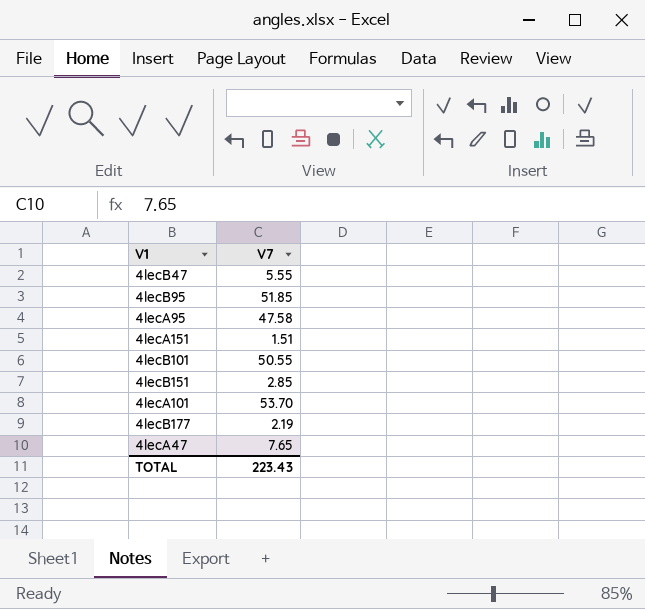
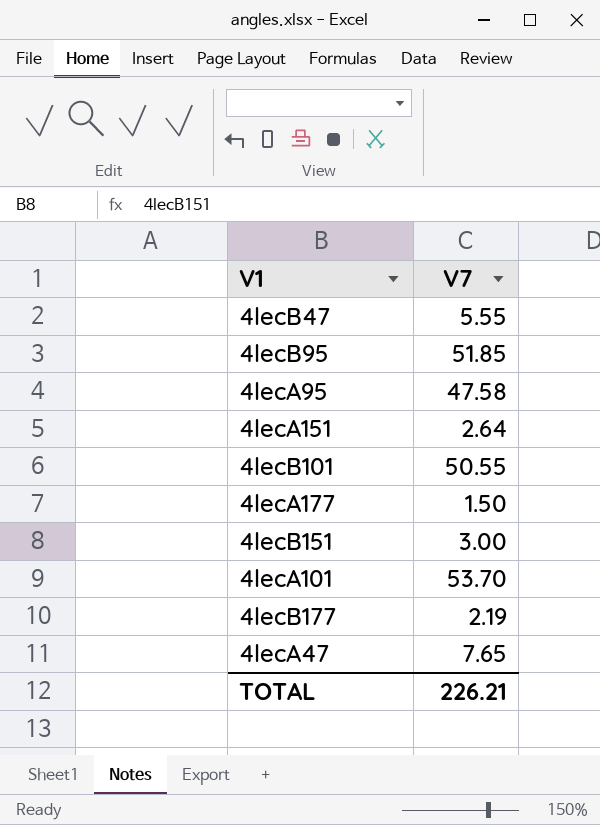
4lecA151 | V7: 1.51 -> 2.64
row 4lecA177: none -> 1.50
4lecB151 | V7: 2.85 -> 3.00
TOTAL | V7: 223.43 -> 226.21

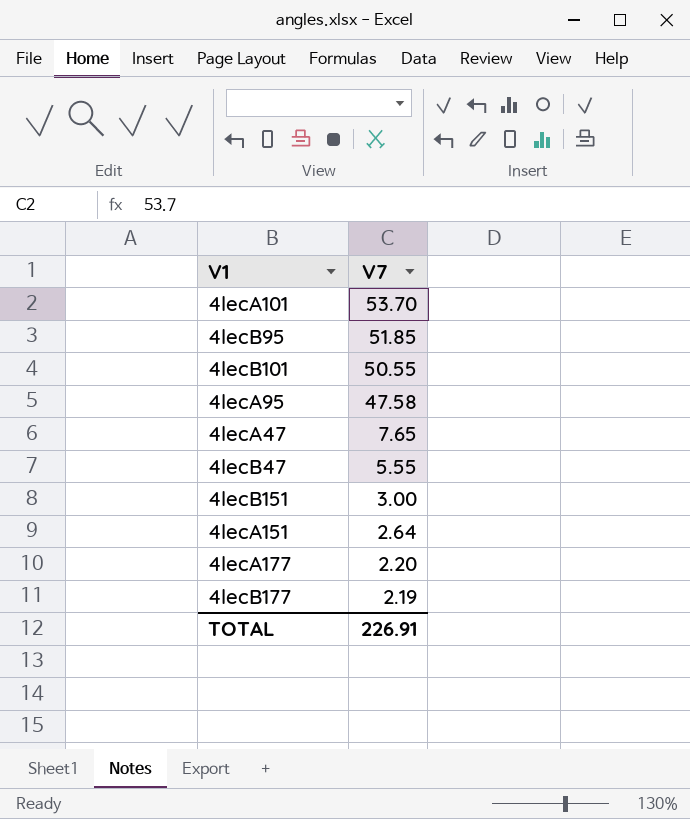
row order: none -> V7 descending
4lecA177 | V7: 1.50 -> 2.20
TOTAL | V7: 226.21 -> 226.91

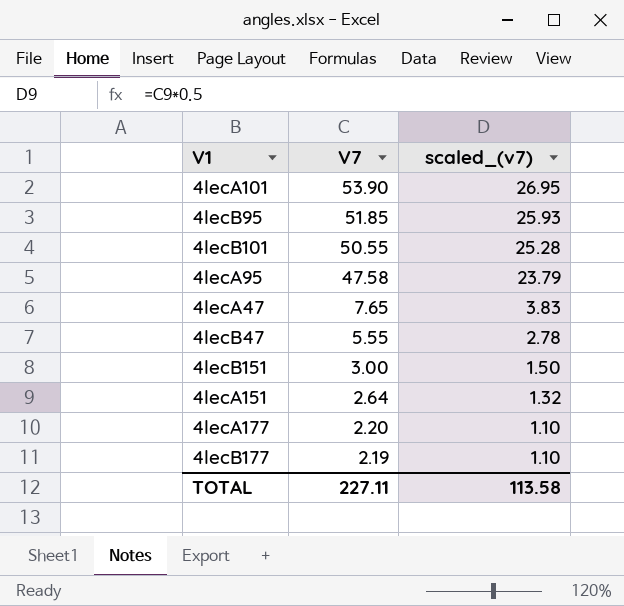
column scaled_(v7) | formula: none -> [V7] * 0.5
4lecA101 | V7: 53.70 -> 53.90
TOTAL | V7: 226.91 -> 227.11

